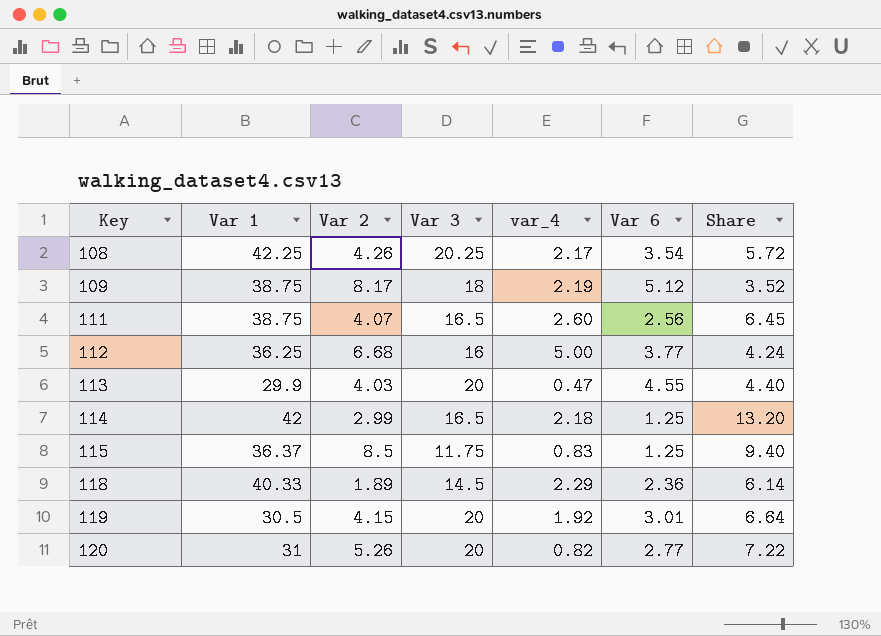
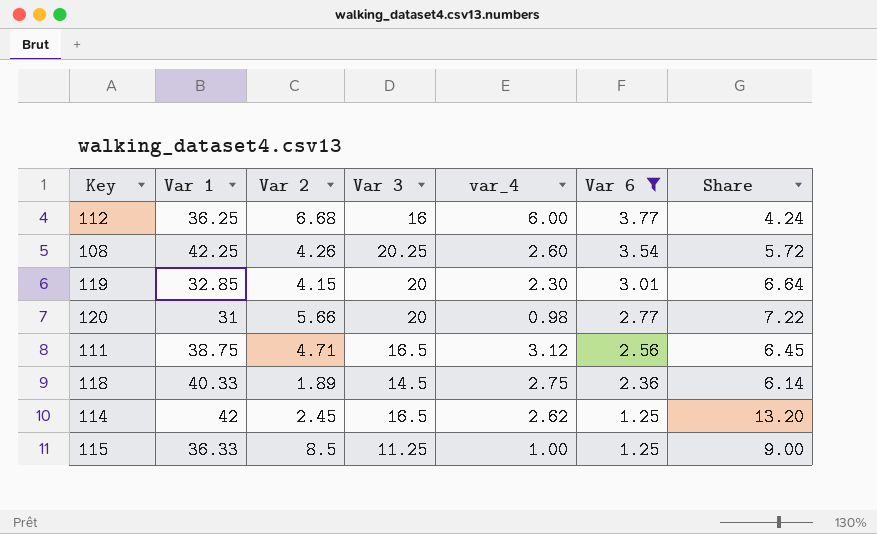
filter: none -> Var 6 <= 3.77
row order: Key ascending -> Var 6 descending
112 | var_4: 5.00 -> 6.00
108 | var_4: 2.17 -> 2.60
119 | Var 1: 30.5 -> 32.85
119 | var_4: 1.92 -> 2.30
120 | Var 2: 5.26 -> 5.66
120 | var_4: 0.82 -> 0.98
111 | Var 2: 4.07 -> 4.71
111 | var_4: 2.60 -> 3.12
118 | var_4: 2.29 -> 2.75
114 | Var 2: 2.99 -> 2.45
114 | var_4: 2.18 -> 2.62
115 | Var 1: 36.37 -> 36.33
115 | Var 3: 11.75 -> 11.25
115 | var_4: 0.83 -> 1.00
115 | Share: 9.40 -> 9.00

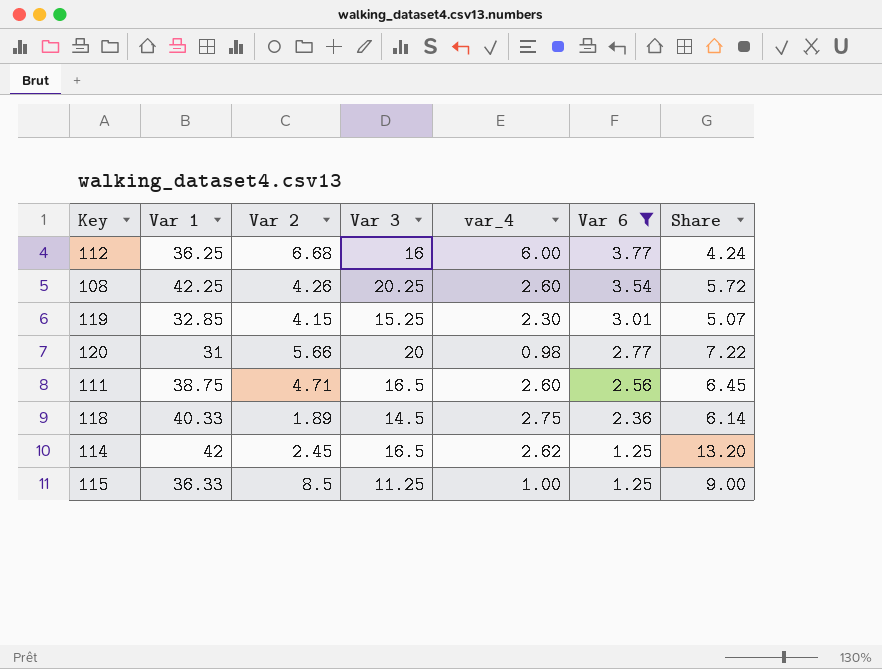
119 | Var 3: 20 -> 15.25
119 | Share: 6.64 -> 5.07
111 | var_4: 3.12 -> 2.60

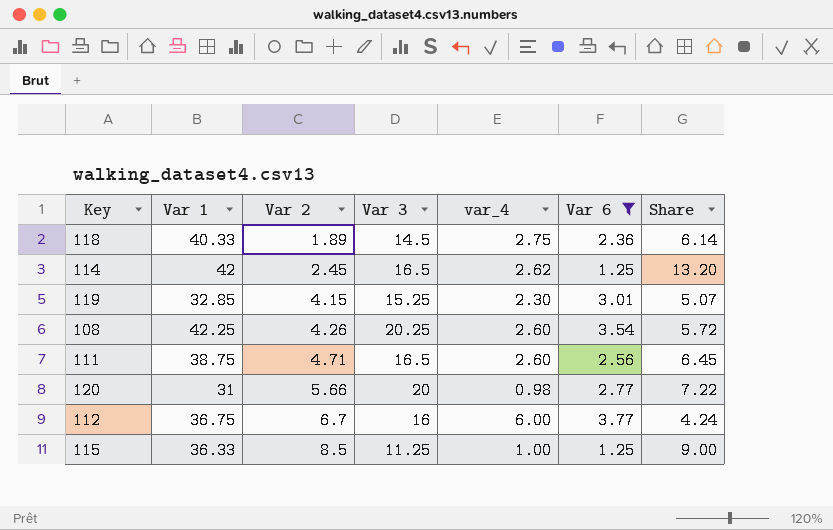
row order: Var 6 descending -> Var 2 ascending
112 | Var 1: 36.25 -> 36.75
112 | Var 2: 6.68 -> 6.7

